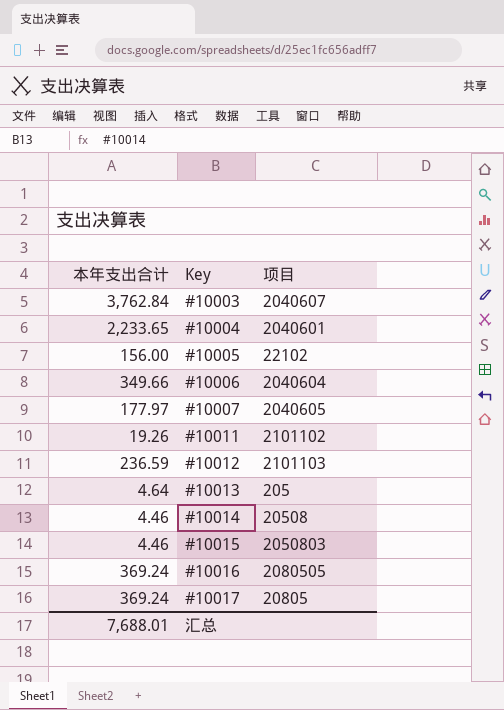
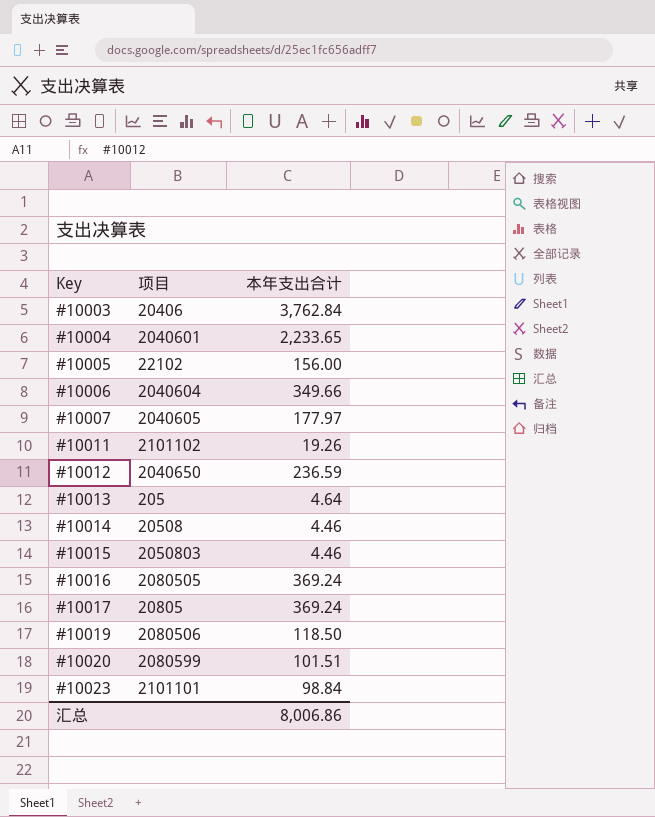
column 本年支出合计 | position: 1 -> 3
#10003 | 项目: 2040607 -> 20406
#10012 | 项目: 2101103 -> 2040650
row #10019: none -> 2080506 | 118.50
row #10020: none -> 2080599 | 101.51
row #10023: none -> 2101101 | 98.84
汇总 | 本年支出合计: 7,688.01 -> 8,006.86

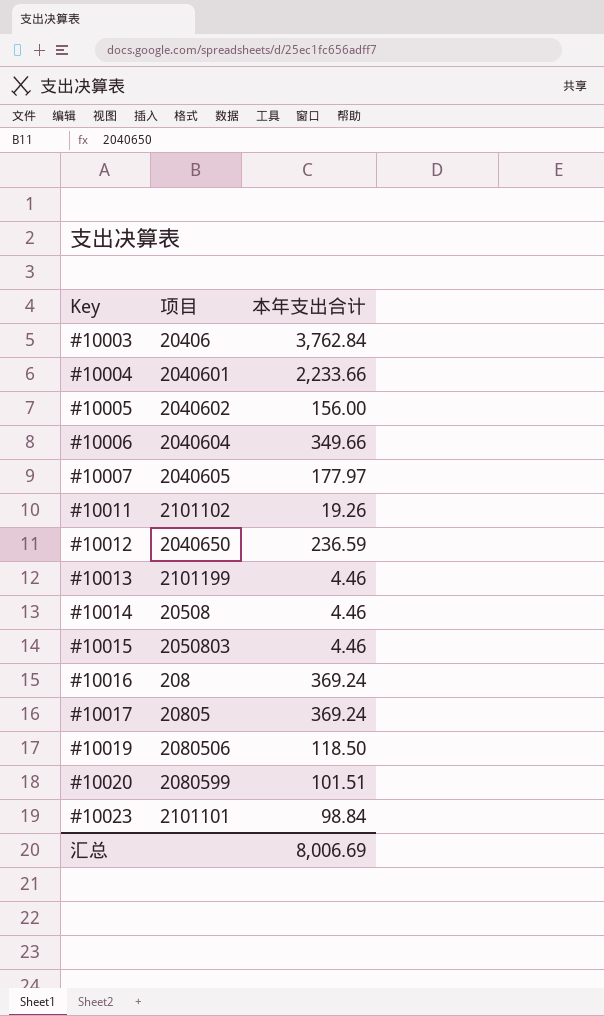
#10004 | 本年支出合计: 2,233.65 -> 2,233.66
#10005 | 项目: 22102 -> 2040602
#10013 | 项目: 205 -> 2101199
#10013 | 本年支出合计: 4.64 -> 4.46
#10016 | 项目: 2080505 -> 208
汇总 | 本年支出合计: 8,006.86 -> 8,006.69

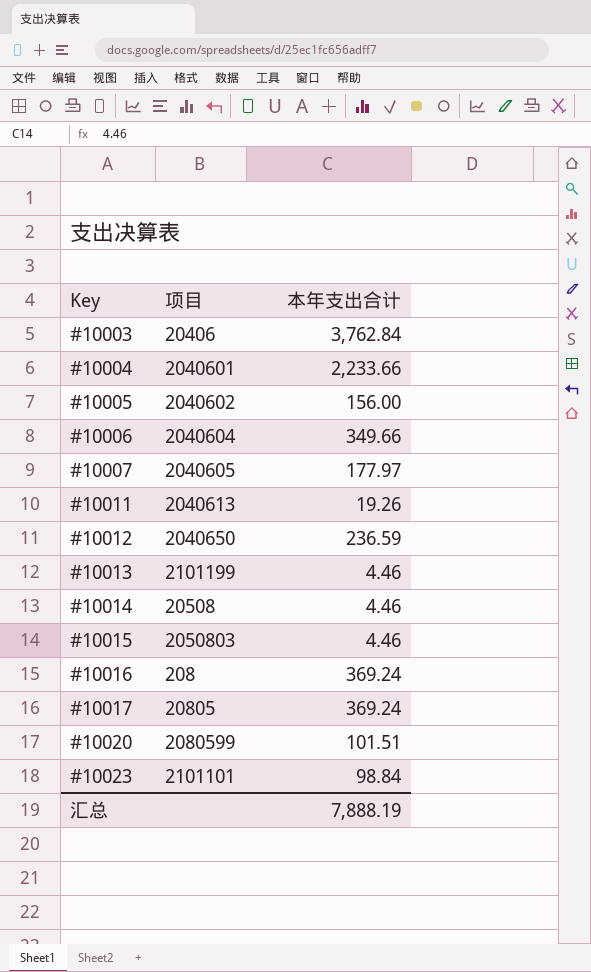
row #10019: 2080506 | 118.50 -> none
#10011 | 项目: 2101102 -> 2040613
汇总 | 本年支出合计: 8,006.69 -> 7,888.19

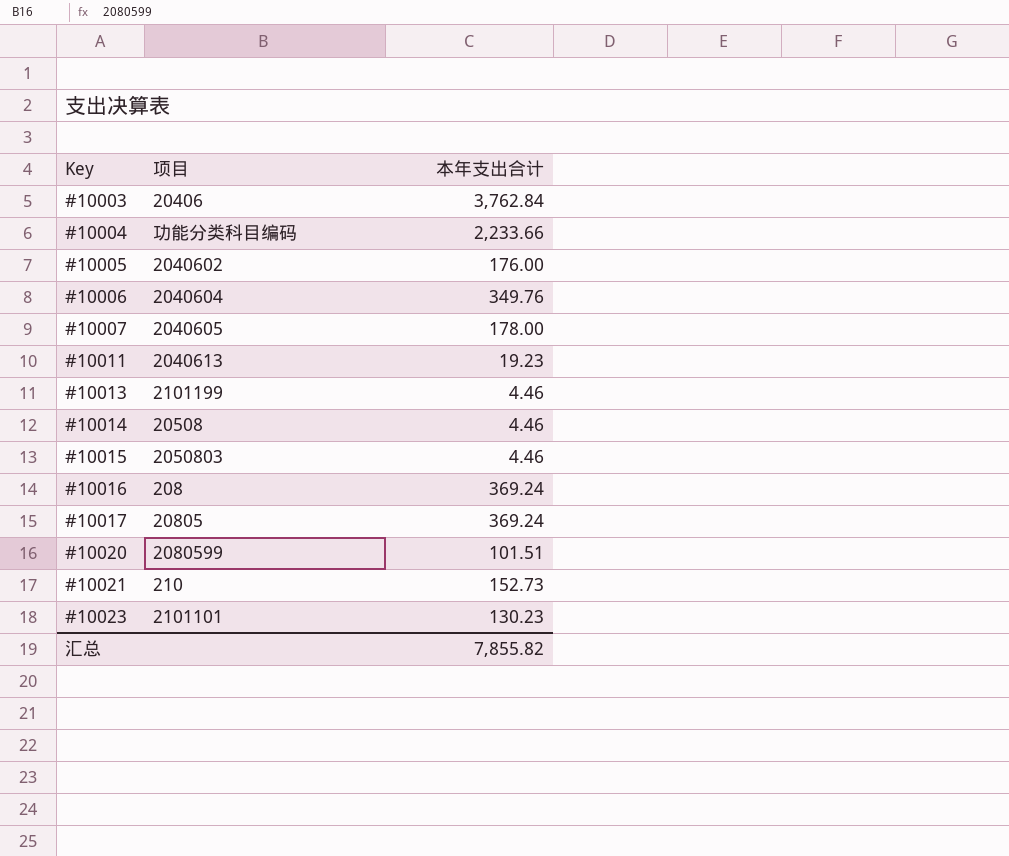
row #10012: 2040650 | 236.59 -> none
#10004 | 项目: 2040601 -> 功能分类科目编码
#10005 | 本年支出合计: 156.00 -> 176.00
#10006 | 本年支出合计: 349.66 -> 349.76
#10007 | 本年支出合计: 177.97 -> 178.00
#10011 | 本年支出合计: 19.26 -> 19.23
row #10021: none -> 210 | 152.73
#10023 | 本年支出合计: 98.84 -> 130.23
汇总 | 本年支出合计: 7,888.19 -> 7,855.82

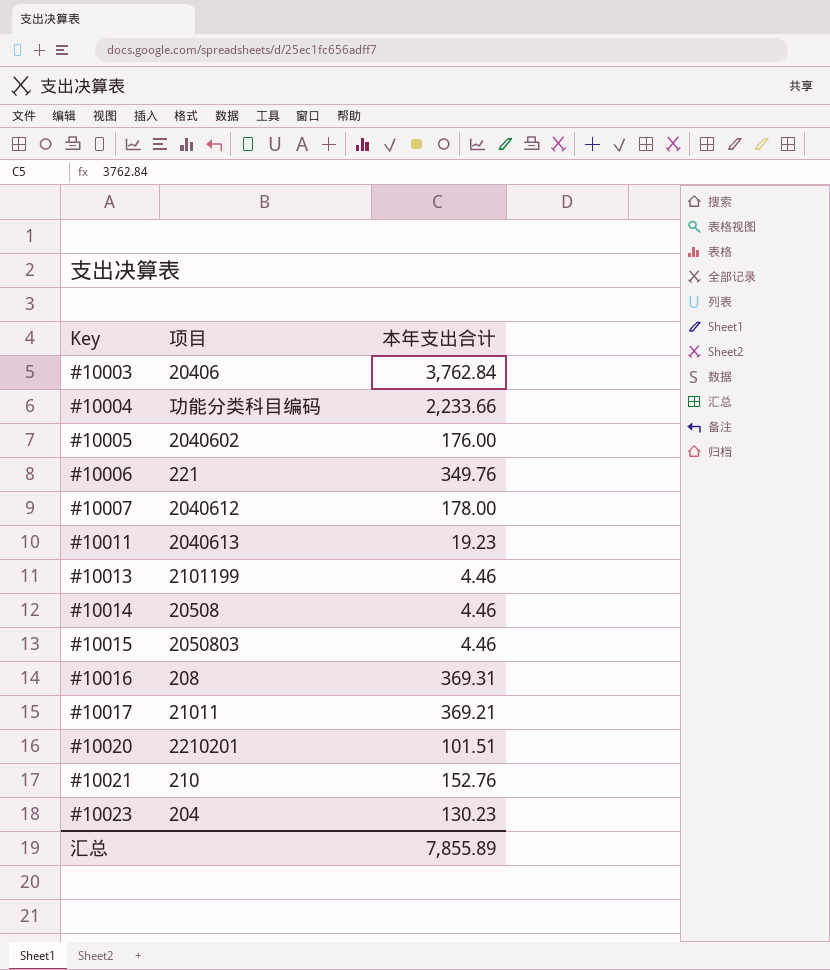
#10006 | 项目: 2040604 -> 221
#10007 | 项目: 2040605 -> 2040612
#10016 | 本年支出合计: 369.24 -> 369.31
#10017 | 项目: 20805 -> 21011
#10017 | 本年支出合计: 369.24 -> 369.21
#10020 | 项目: 2080599 -> 2210201
#10021 | 本年支出合计: 152.73 -> 152.76
#10023 | 项目: 2101101 -> 204
汇总 | 本年支出合计: 7,855.82 -> 7,855.89

